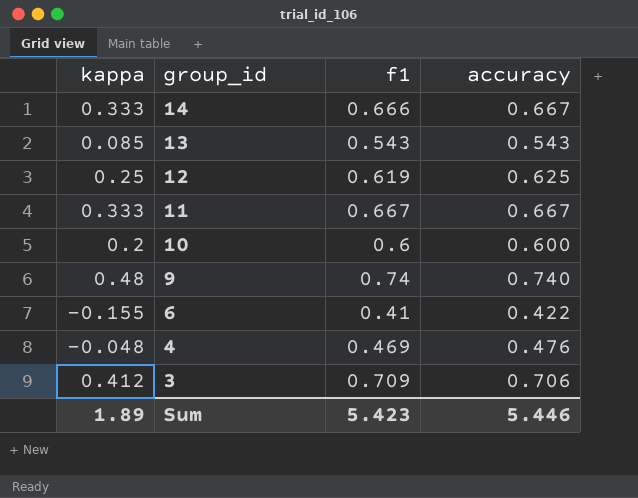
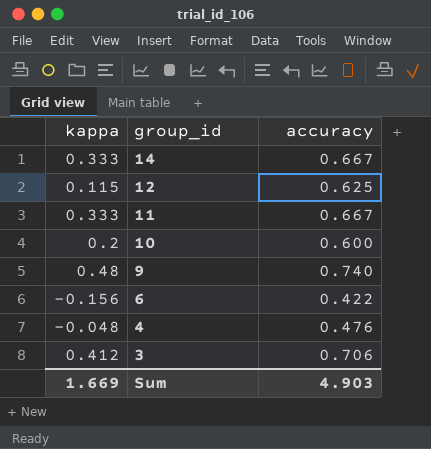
column f1 | position: 3 -> none
row 13: 0.085 | 0.543 | 0.543 -> none
12 | kappa: 0.25 -> 0.115
6 | kappa: -0.155 -> -0.156
Sum | kappa: 1.89 -> 1.669
Sum | accuracy: 5.446 -> 4.903

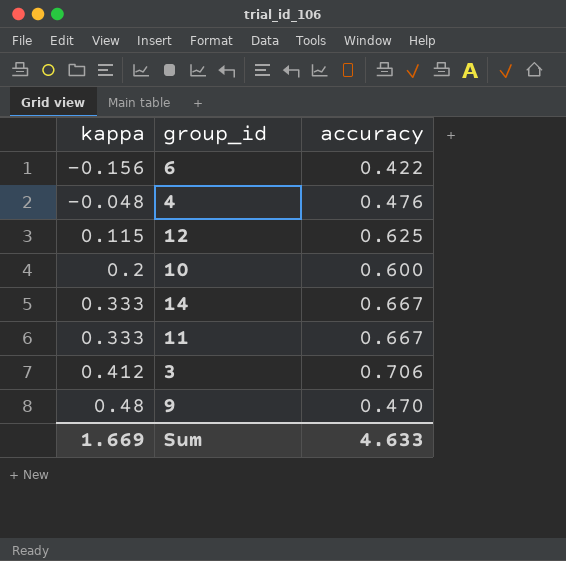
row order: group_id descending -> kappa ascending
9 | accuracy: 0.740 -> 0.470
Sum | accuracy: 4.903 -> 4.633

